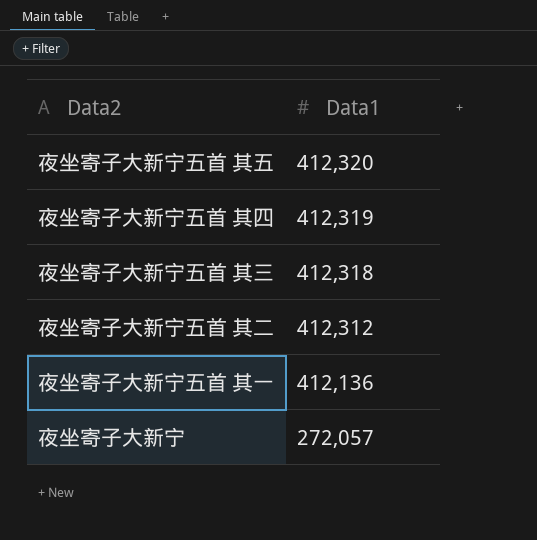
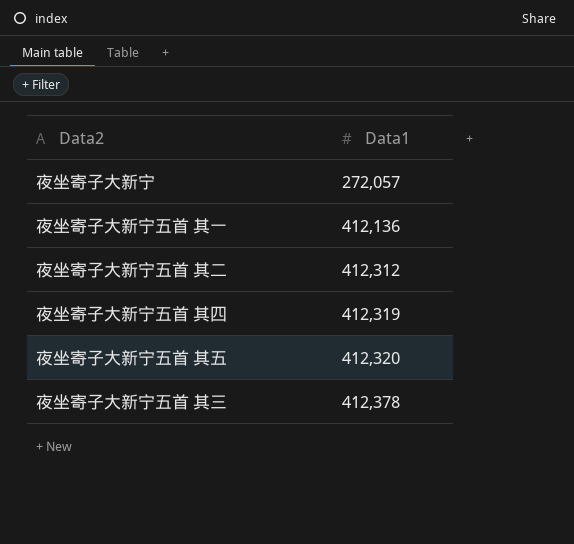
row order: Data1 descending -> Data1 ascending
夜坐寄子大新宁五首 其三 | Data1: 412,318 -> 412,378

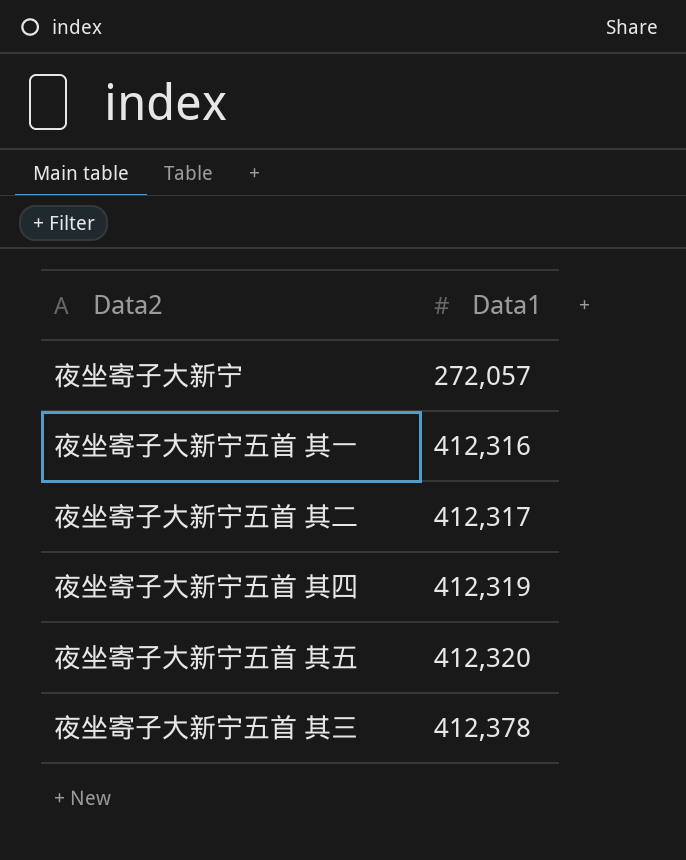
夜坐寄子大新宁五首 其一 | Data1: 412,136 -> 412,316
夜坐寄子大新宁五首 其二 | Data1: 412,312 -> 412,317

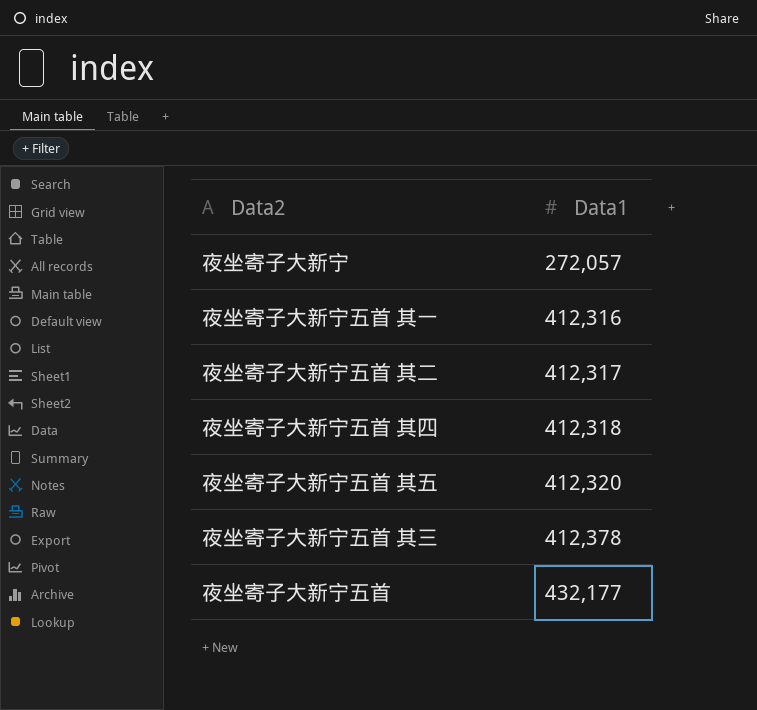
夜坐寄子大新宁五首 其四 | Data1: 412,319 -> 412,318
row 夜坐寄子大新宁五首: none -> 432,177

